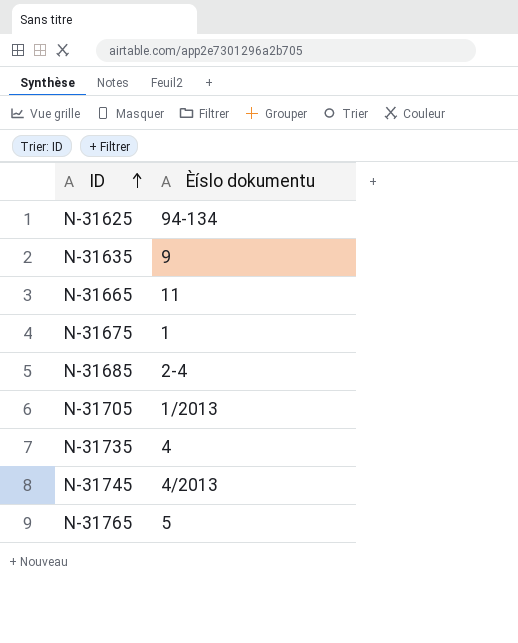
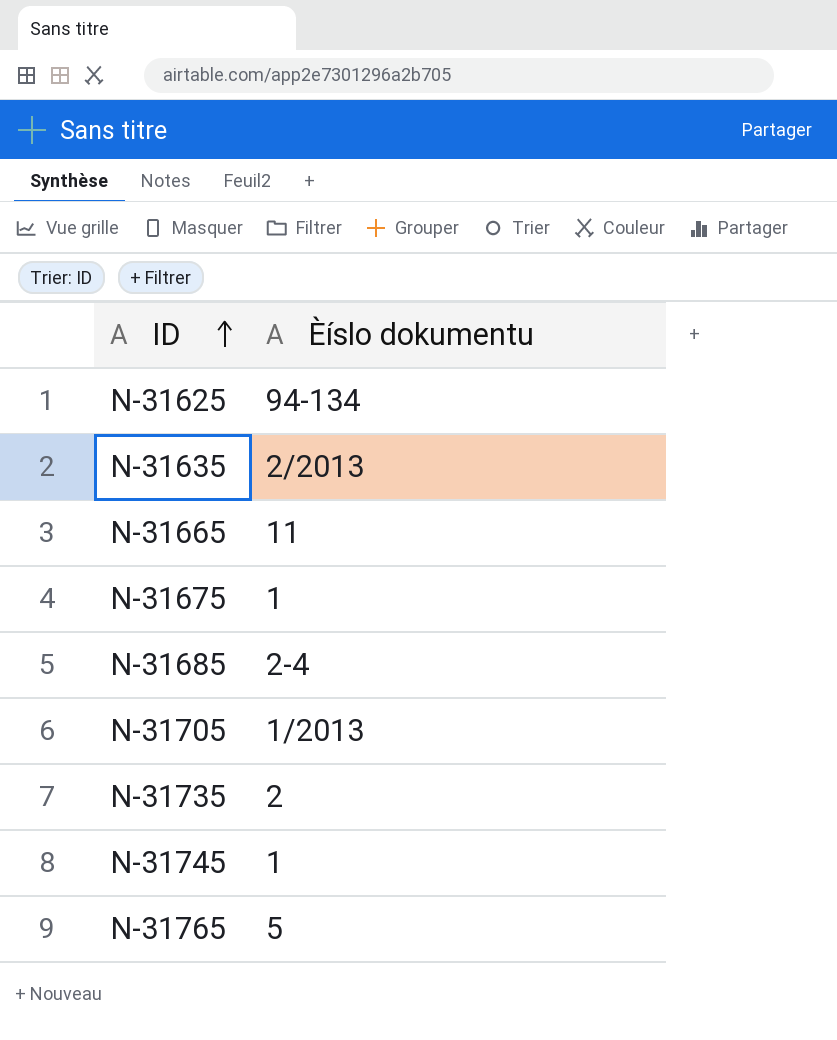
N-31635 | Èíslo dokumentu: 9 -> 2/2013
N-31735 | Èíslo dokumentu: 4 -> 2
N-31745 | Èíslo dokumentu: 4/2013 -> 1

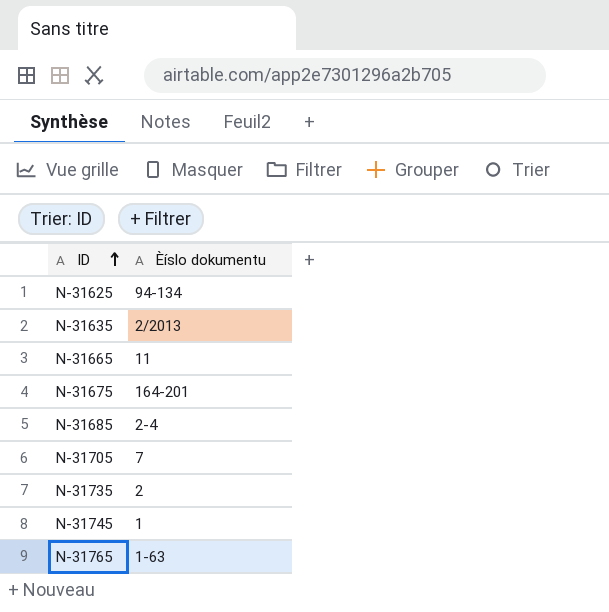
N-31675 | Èíslo dokumentu: 1 -> 164-201
N-31705 | Èíslo dokumentu: 1/2013 -> 7
N-31765 | Èíslo dokumentu: 5 -> 1-63

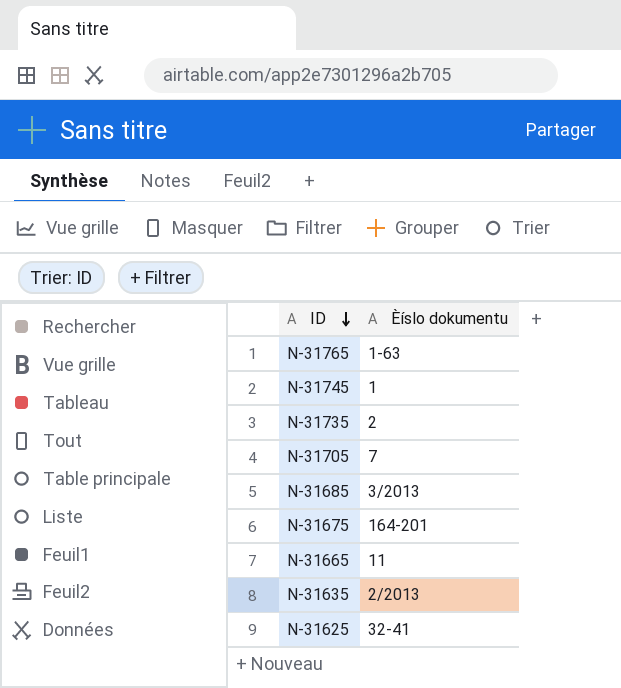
row order: ID ascending -> ID descending
N-31685 | Èíslo dokumentu: 2-4 -> 3/2013
N-31625 | Èíslo dokumentu: 94-134 -> 32-41

